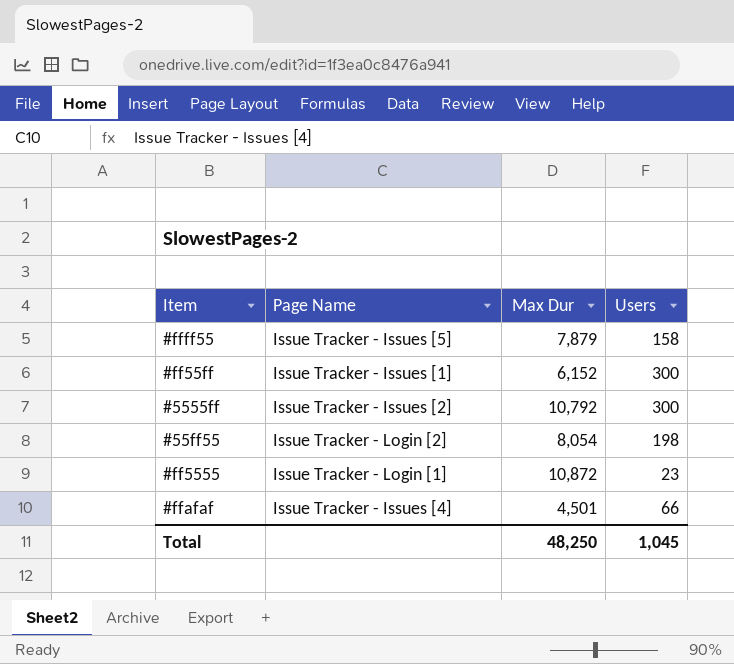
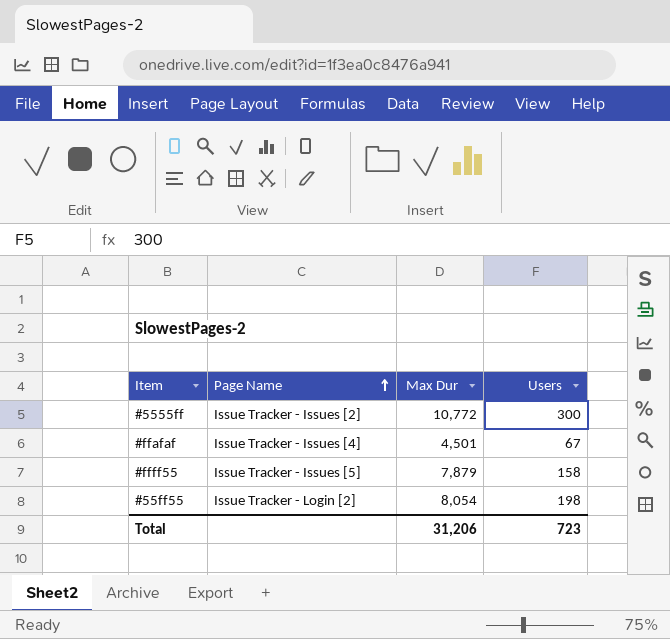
row order: none -> Page Name ascending
row #ff55ff: Issue Tracker - Issues [1] | 6,152 | 300 -> none
row #ff5555: Issue Tracker - Login [1] | 10,872 | 23 -> none
#5555ff | Max Dur: 10,792 -> 10,772
#ffafaf | Users: 66 -> 67
Total | Max Dur: 48,250 -> 31,206
Total | Users: 1,045 -> 723

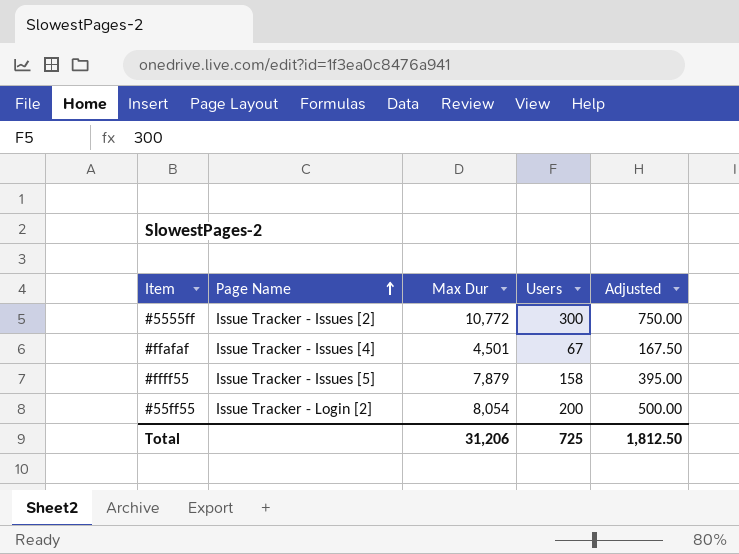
column Adjusted | formula: none -> [Users] * 2.5
#55ff55 | Users: 198 -> 200
Total | Users: 723 -> 725

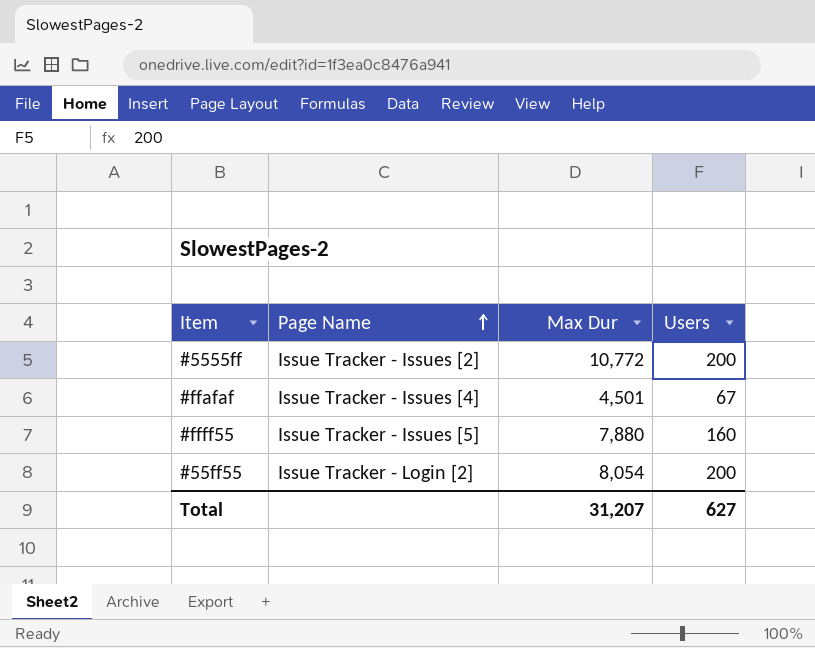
column Adjusted | formula: [Users] * 2.5 -> none
#5555ff | Users: 300 -> 200
#ffff55 | Max Dur: 7,879 -> 7,880
#ffff55 | Users: 158 -> 160
Total | Max Dur: 31,206 -> 31,207
Total | Users: 725 -> 627

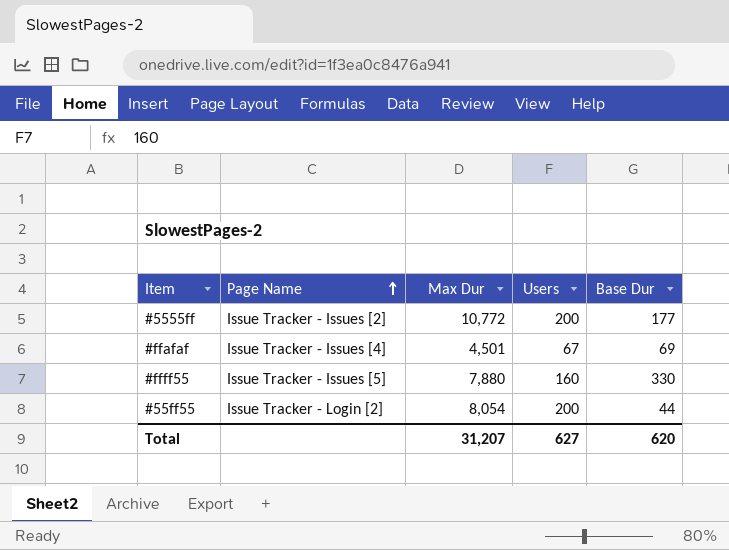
column Base Dur | position: none -> 5

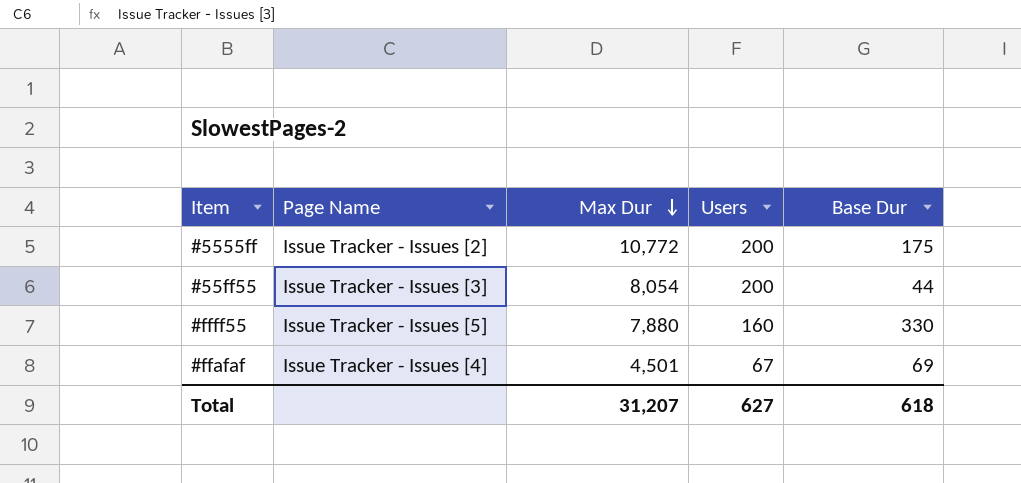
row order: Page Name ascending -> Max Dur descending
#5555ff | Base Dur: 177 -> 175
#55ff55 | Page Name: Issue Tracker - Login [2] -> Issue Tracker - Issues [3]
Total | Base Dur: 620 -> 618

